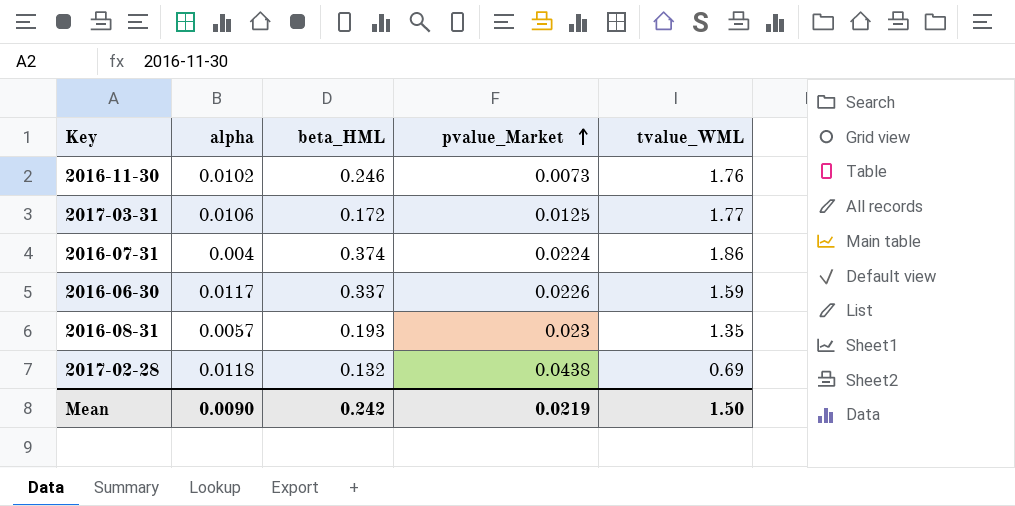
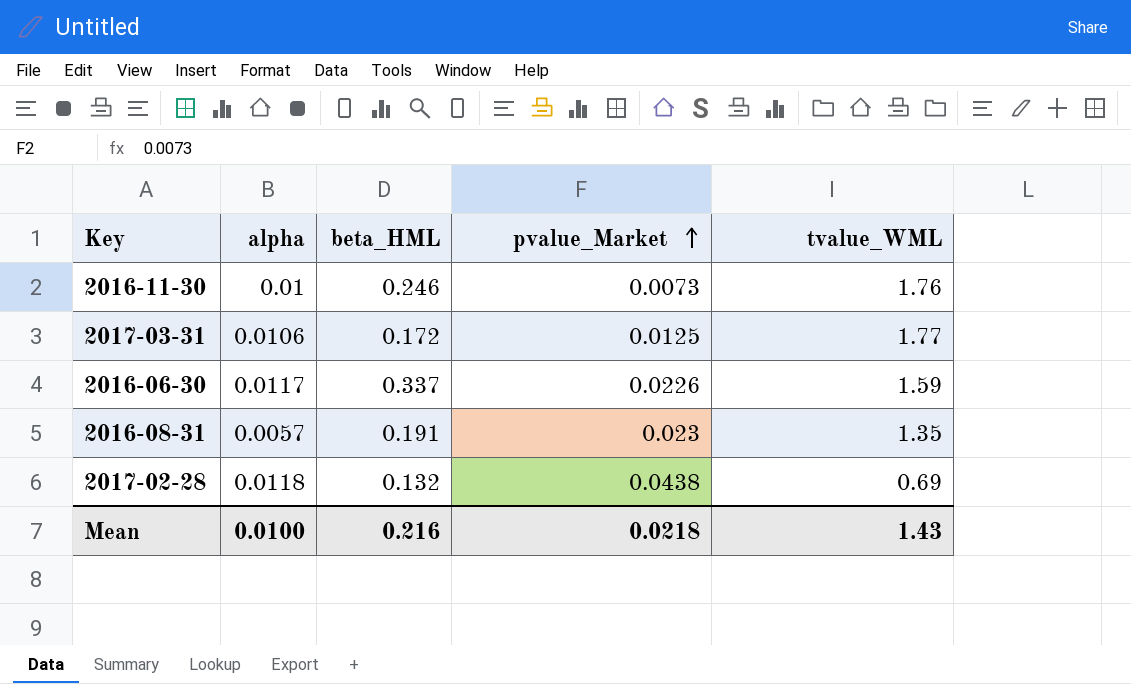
row 2016-07-31: 0.004 | 0.374 | 0.0224 | 1.86 -> none
2016-11-30 | alpha: 0.0102 -> 0.01
2016-08-31 | beta_HML: 0.193 -> 0.191
Mean | alpha: 0.0090 -> 0.0100
Mean | beta_HML: 0.242 -> 0.216
Mean | pvalue_Market: 0.0219 -> 0.0218
Mean | tvalue_WML: 1.50 -> 1.43

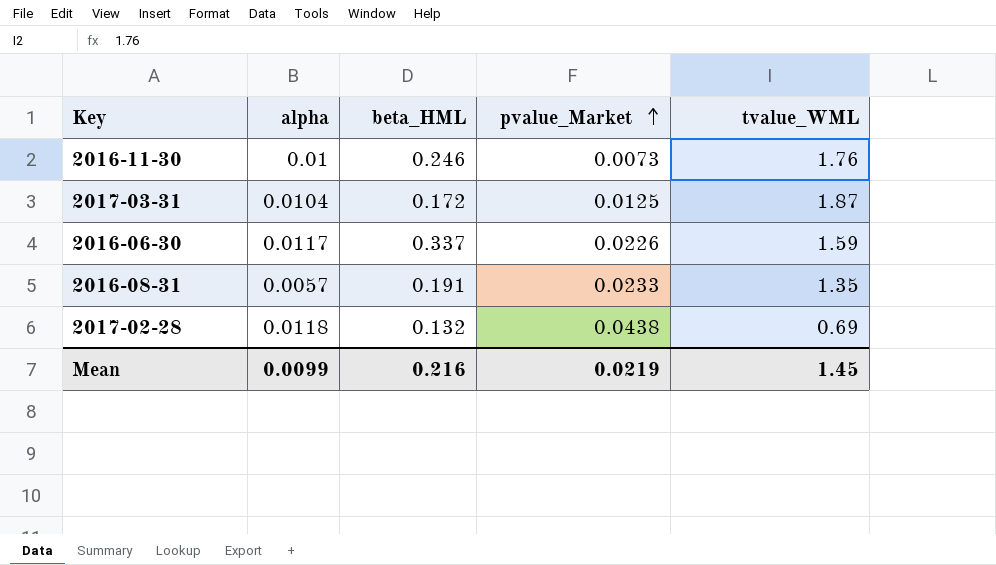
2017-03-31 | alpha: 0.0106 -> 0.0104
2017-03-31 | tvalue_WML: 1.77 -> 1.87
2016-08-31 | pvalue_Market: 0.023 -> 0.0233
Mean | alpha: 0.0100 -> 0.0099
Mean | pvalue_Market: 0.0218 -> 0.0219
Mean | tvalue_WML: 1.43 -> 1.45

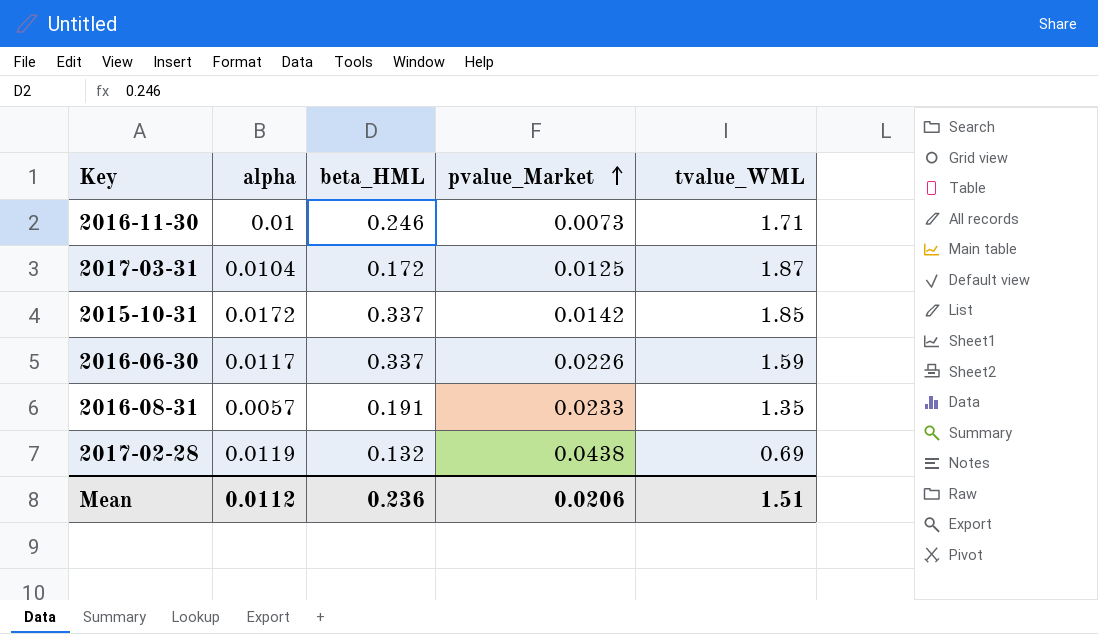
2016-11-30 | tvalue_WML: 1.76 -> 1.71
row 2015-10-31: none -> 0.0172 | 0.337 | 0.0142 | 1.85
2017-02-28 | alpha: 0.0118 -> 0.0119
Mean | alpha: 0.0099 -> 0.0112
Mean | beta_HML: 0.216 -> 0.236
Mean | pvalue_Market: 0.0219 -> 0.0206
Mean | tvalue_WML: 1.45 -> 1.51

